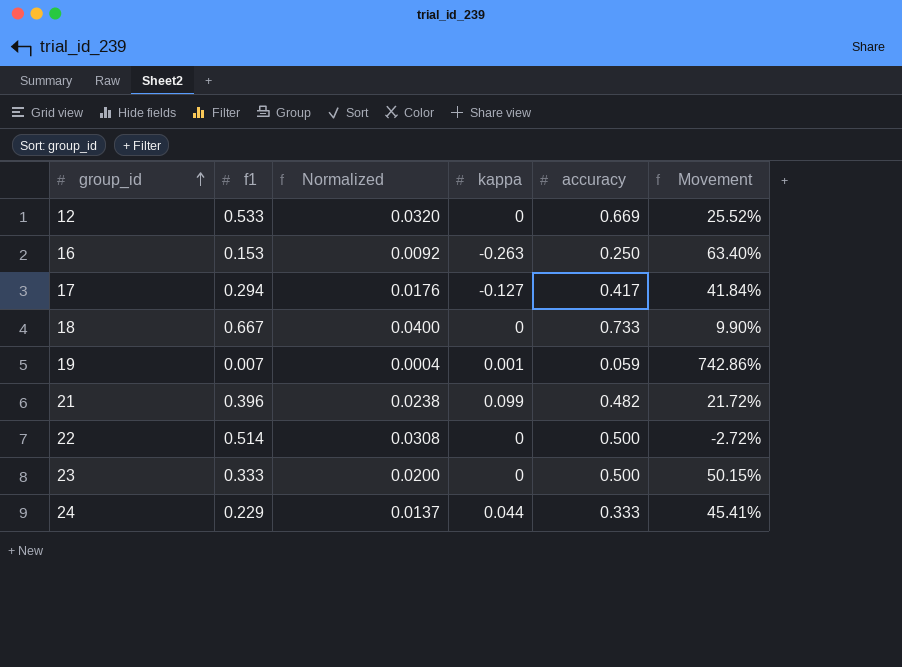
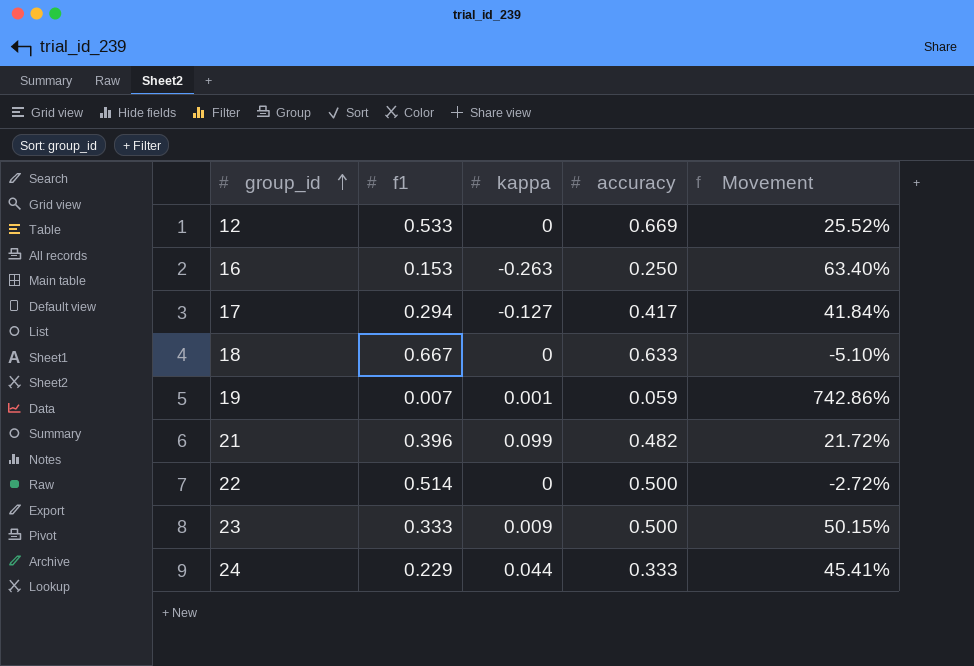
column Normalized | formula: [f1] * 0.06 -> none
18 | accuracy: 0.733 -> 0.633
18 | Movement: 9.90% -> -5.10%
23 | kappa: 0 -> 0.009

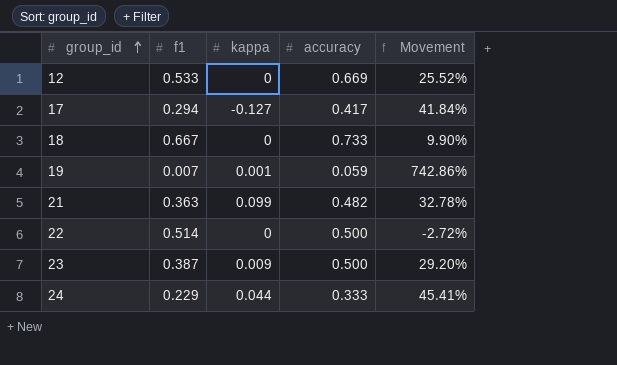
row 16: 0.153 | -0.263 | 0.250 | 63.40% -> none
18 | accuracy: 0.633 -> 0.733
18 | Movement: -5.10% -> 9.90%
21 | f1: 0.396 -> 0.363
21 | Movement: 21.72% -> 32.78%
23 | f1: 0.333 -> 0.387
23 | Movement: 50.15% -> 29.20%

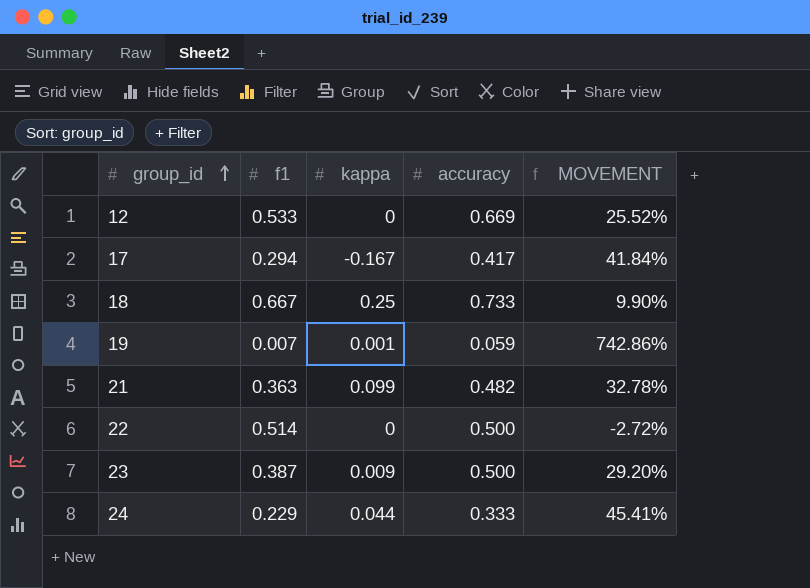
column name: Movement -> MOVEMENT
17 | kappa: -0.127 -> -0.167
18 | kappa: 0 -> 0.25

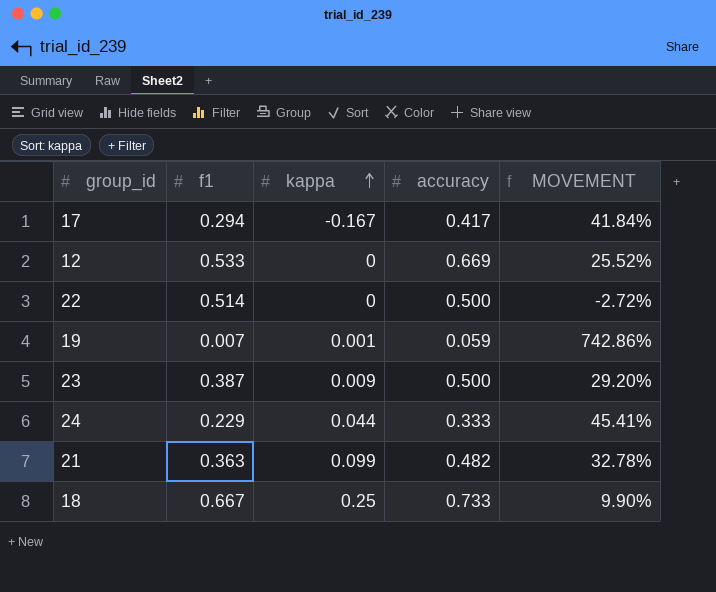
row order: group_id ascending -> kappa ascending

